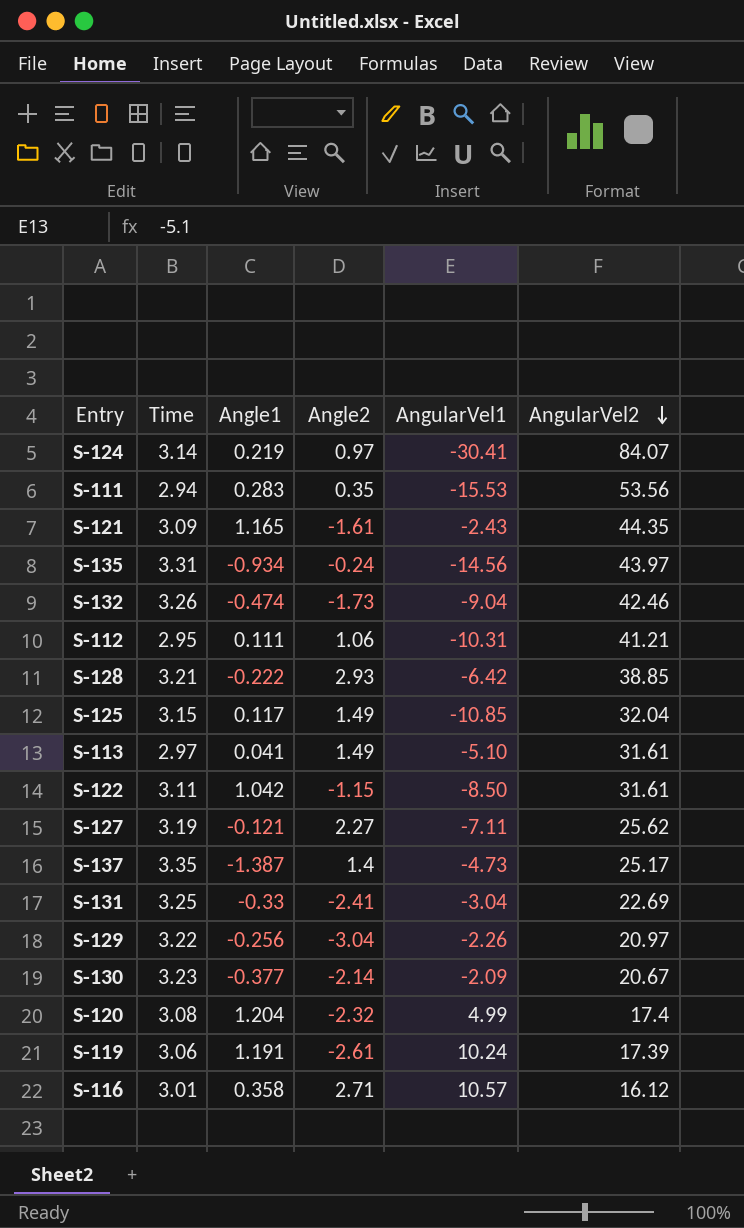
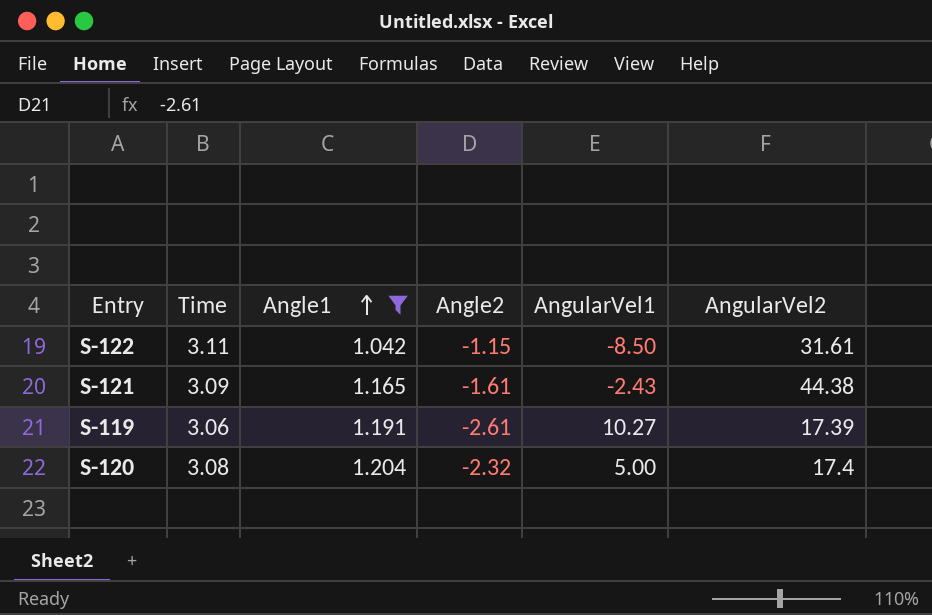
filter: none -> Angle1 >= 1.042
row order: AngularVel2 descending -> Angle1 ascending
S-121 | AngularVel2: 44.35 -> 44.38
S-119 | AngularVel1: 10.24 -> 10.27
S-120 | AngularVel1: 4.99 -> 5.00

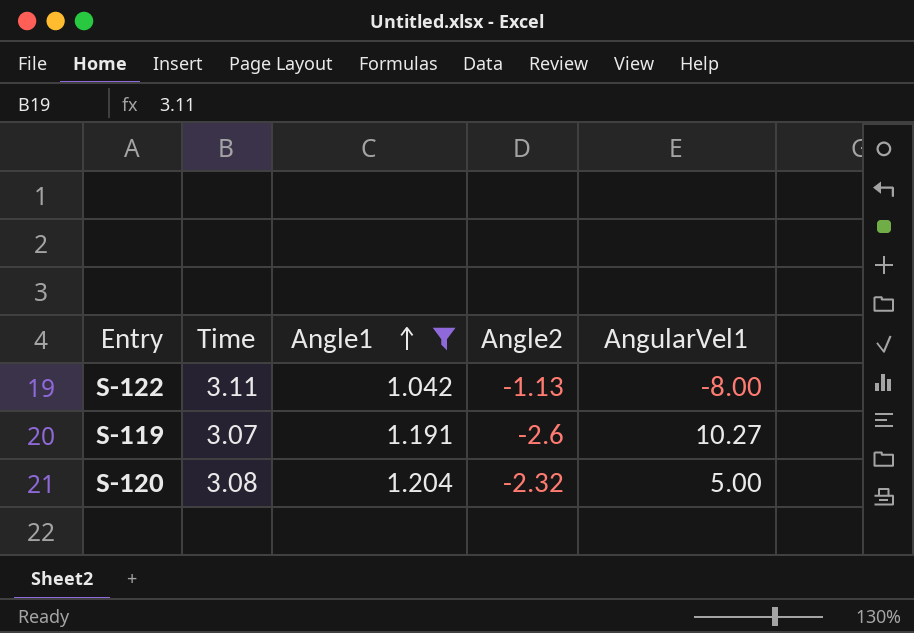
column AngularVel2 | position: 6 -> none
row S-121: 3.09 | 1.165 | -1.61 | -2.43 | 44.38 -> none
S-122 | Angle2: -1.15 -> -1.13
S-122 | AngularVel1: -8.50 -> -8.00
S-119 | Time: 3.06 -> 3.07
S-119 | Angle2: -2.61 -> -2.6

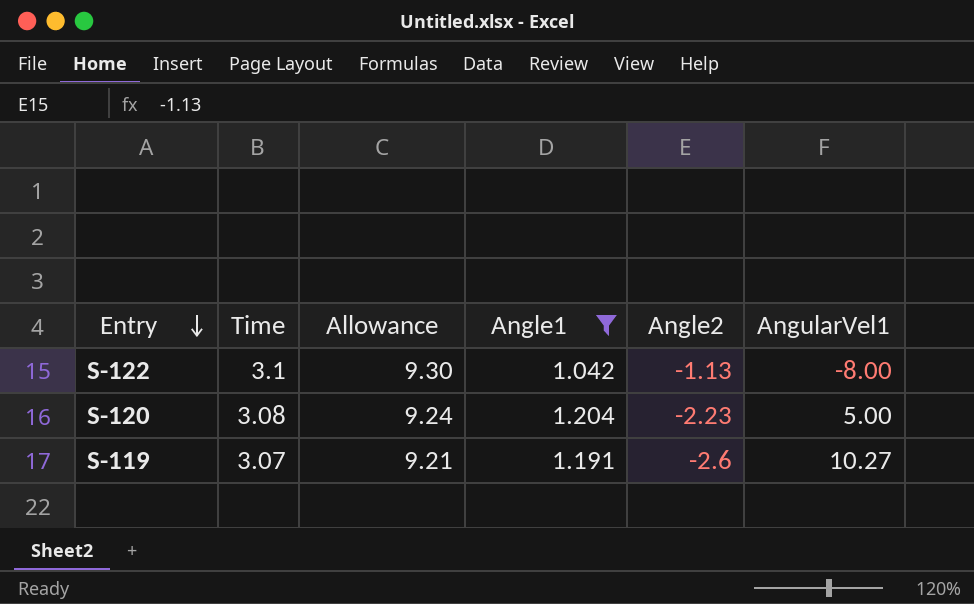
row order: Angle1 ascending -> Entry descending
column Allowance | formula: none -> [Time] * 3
S-122 | Time: 3.11 -> 3.1
S-120 | Angle2: -2.32 -> -2.23

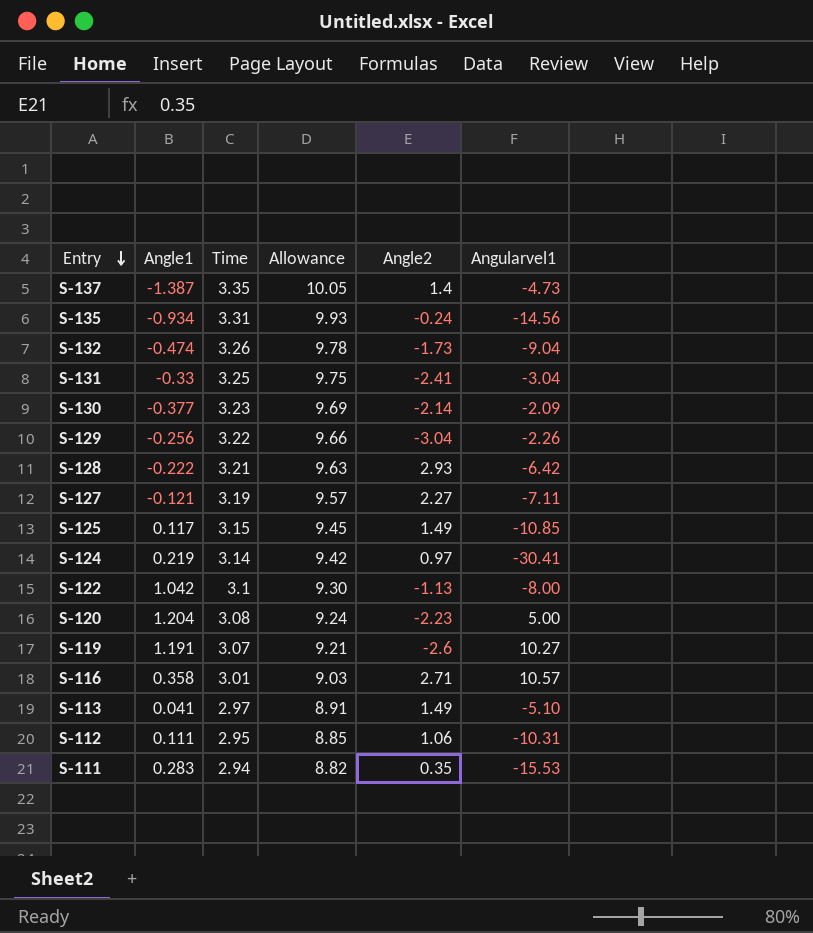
filter: Angle1 >= 1.042 -> none
column Angle1 | position: 4 -> 2
column name: AngularVel1 -> Angularvel1

